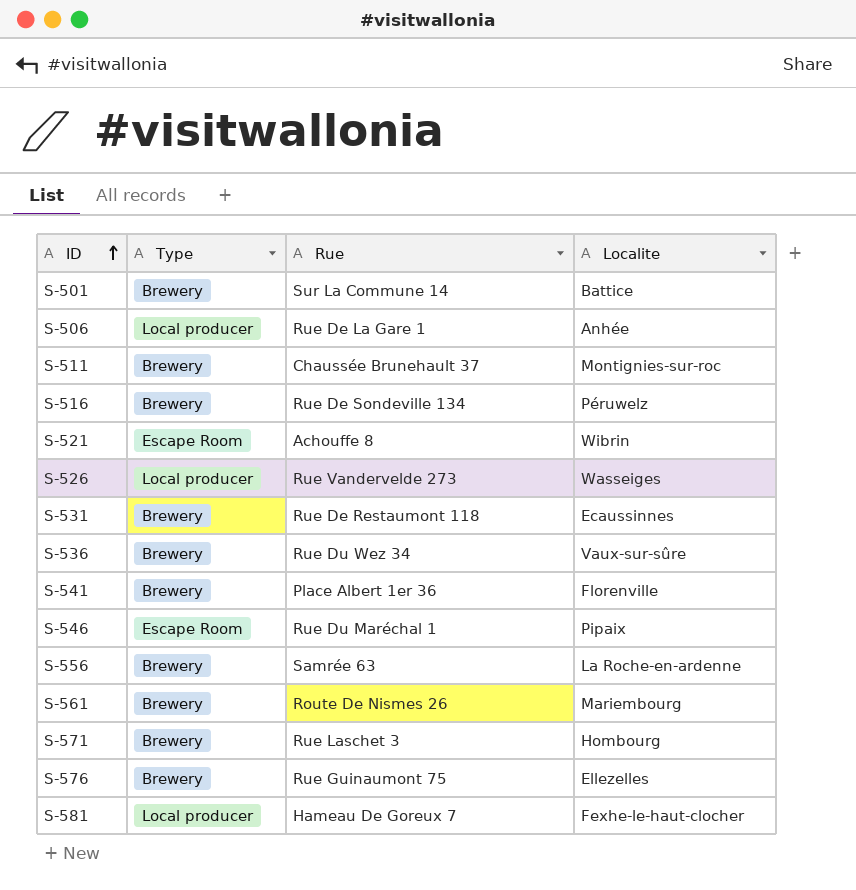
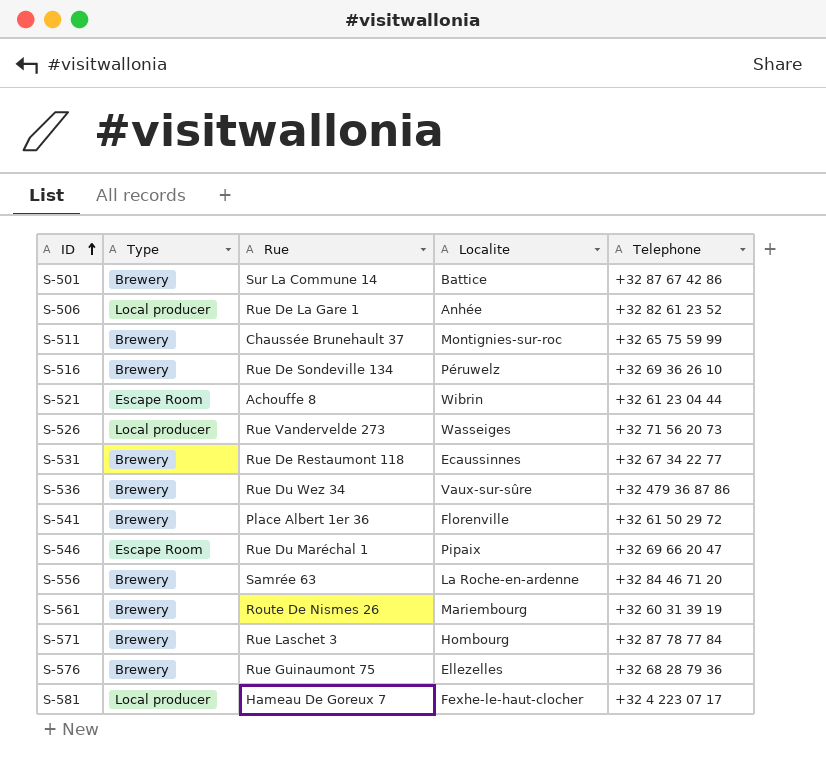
column Telephone | position: none -> 5

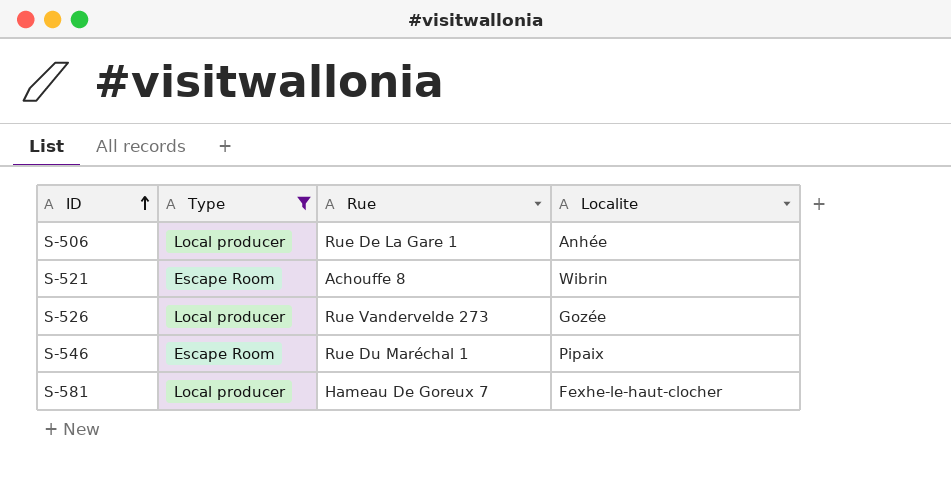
filter: none -> Type != Brewery
column Telephone | position: 5 -> none
S-526 | Localite: Wasseiges -> Gozée

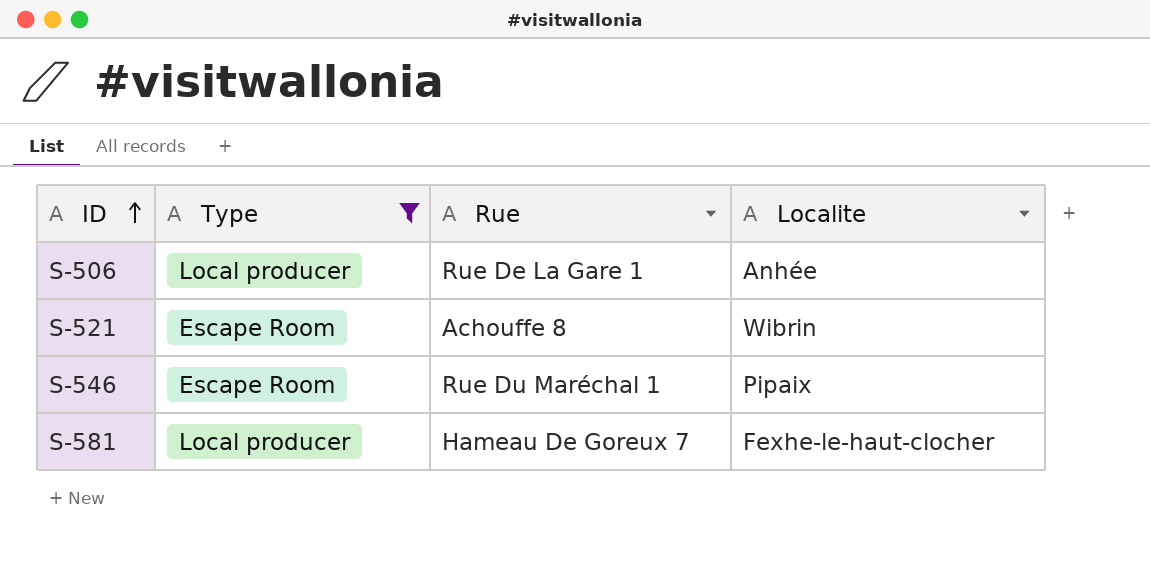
row S-526: Local producer | Rue Vandervelde 273 | Gozée -> none

